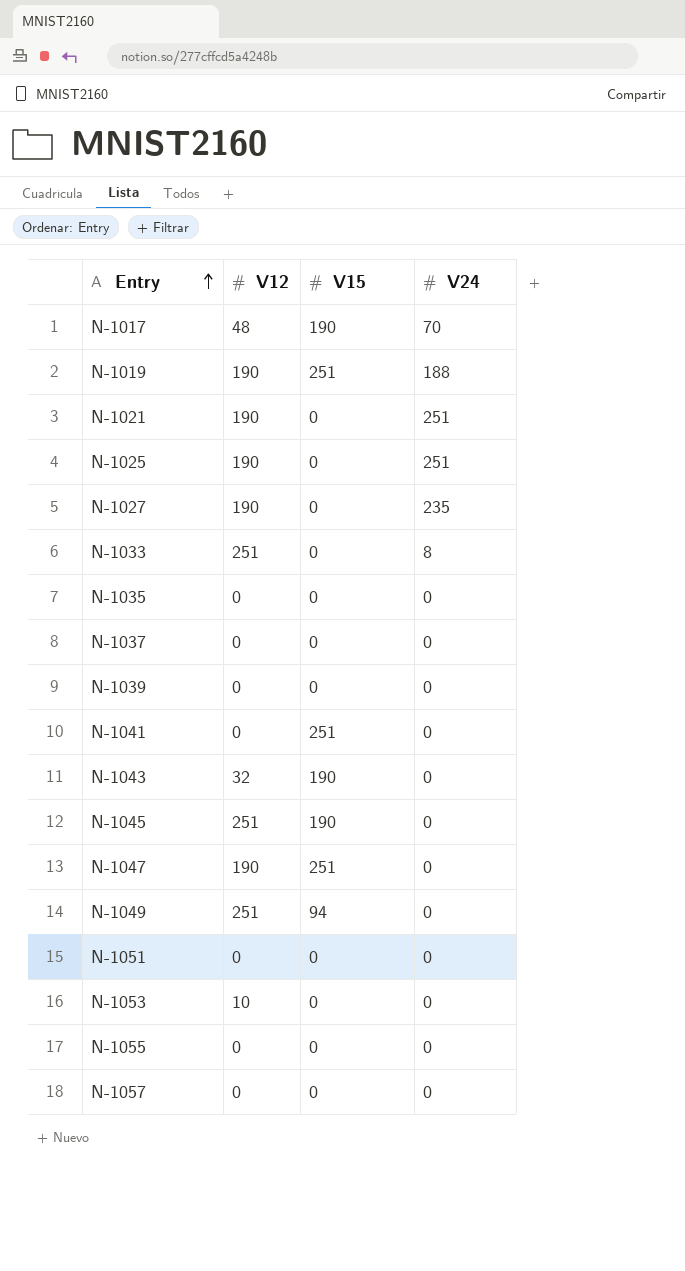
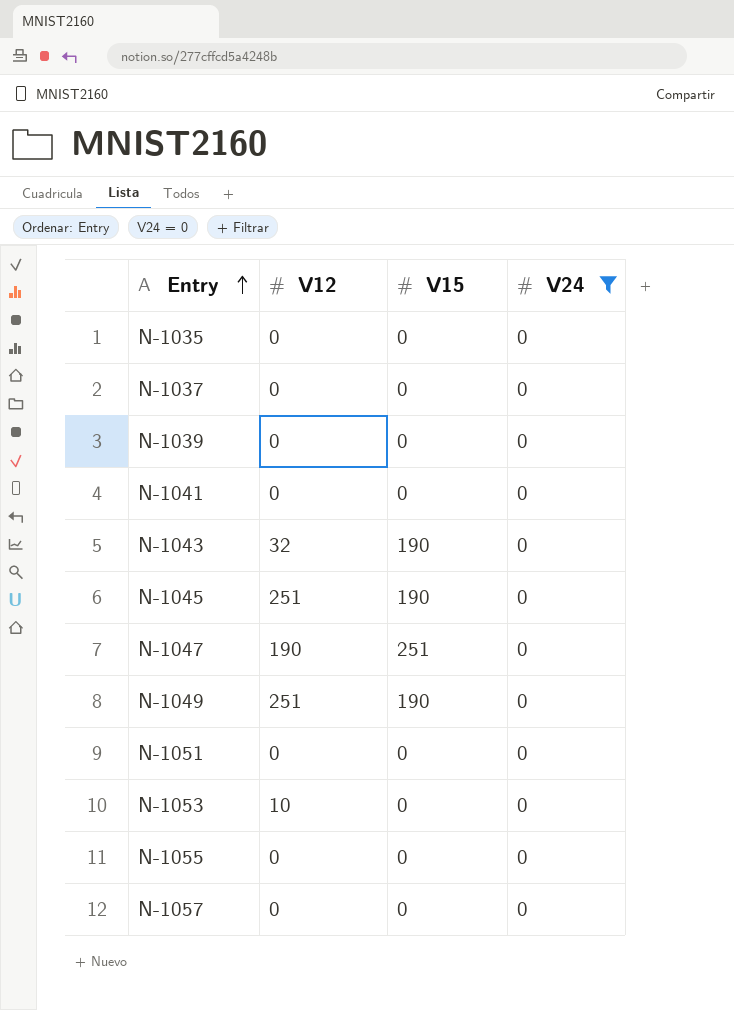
filter: none -> V24 = 0
N-1041 | V15: 251 -> 0
N-1049 | V15: 94 -> 190

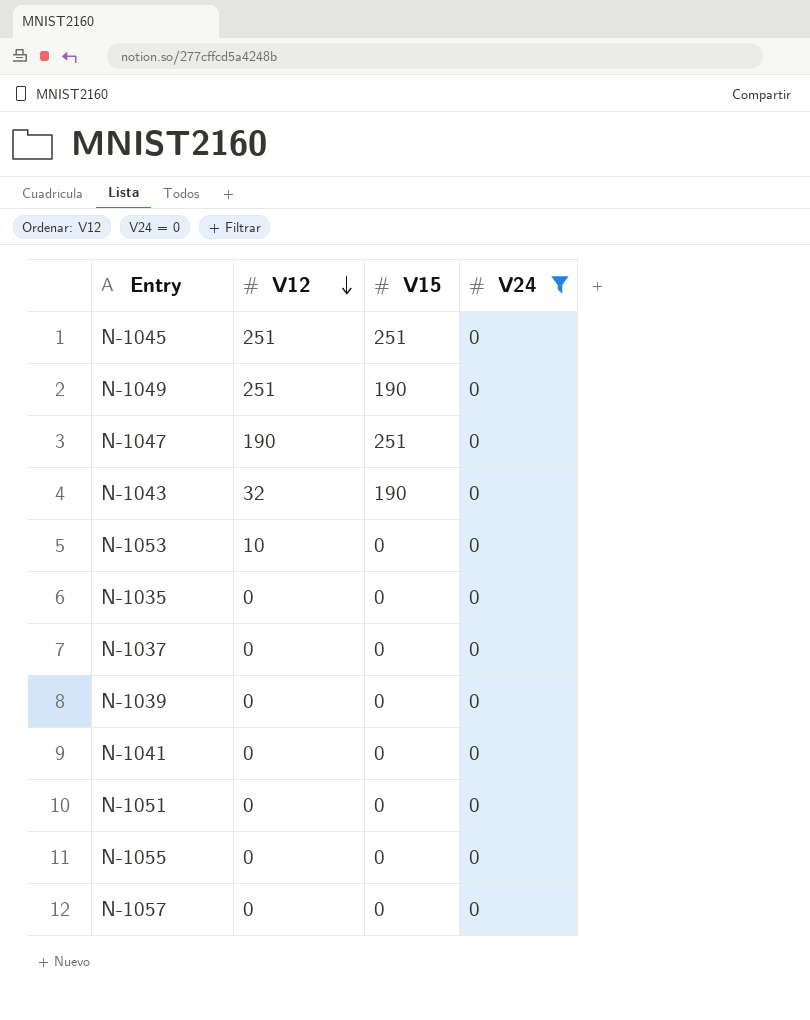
row order: Entry ascending -> V12 descending
N-1045 | V15: 190 -> 251

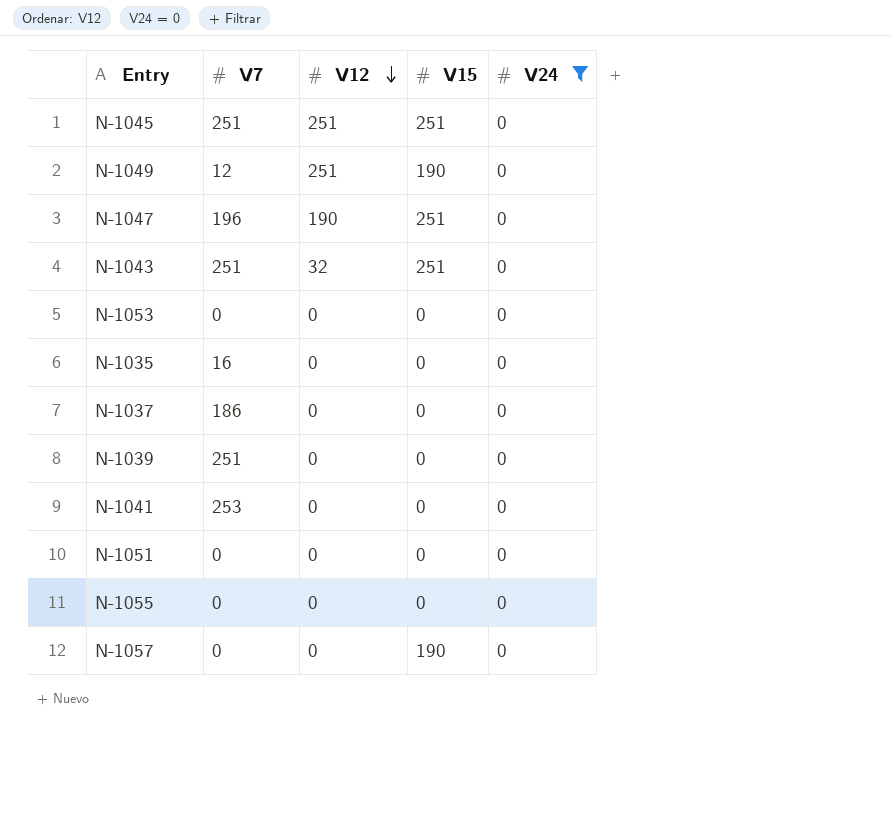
column V7 | position: none -> 2
N-1043 | V15: 190 -> 251
N-1053 | V12: 10 -> 0
N-1057 | V15: 0 -> 190

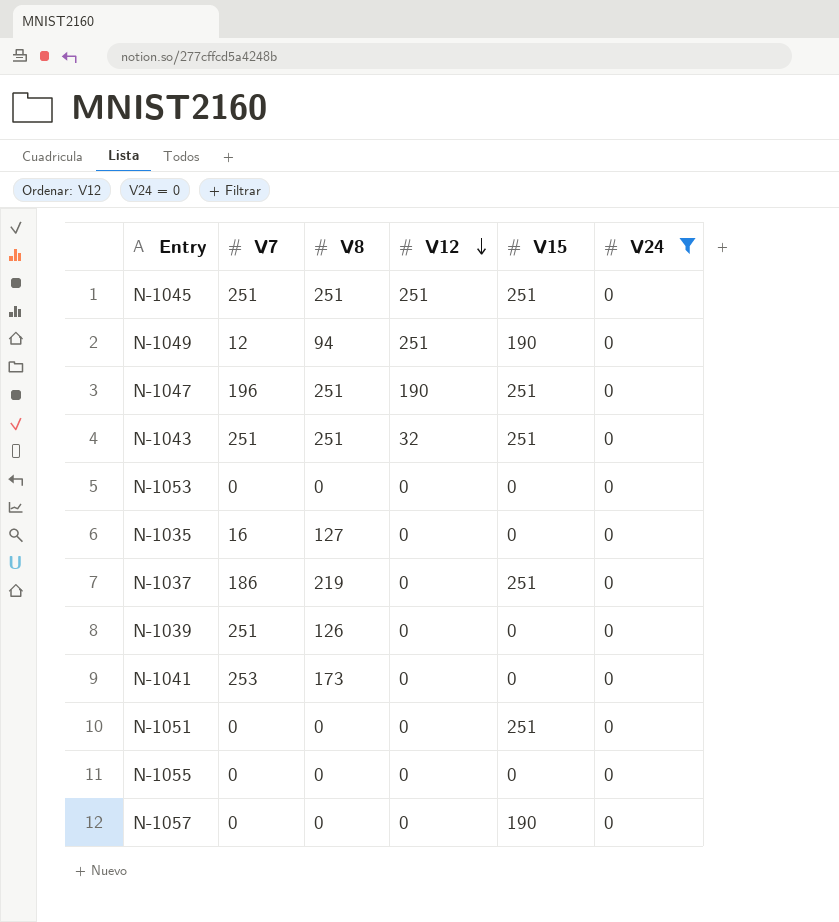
column V8 | position: none -> 3
N-1037 | V15: 0 -> 251
N-1051 | V15: 0 -> 251

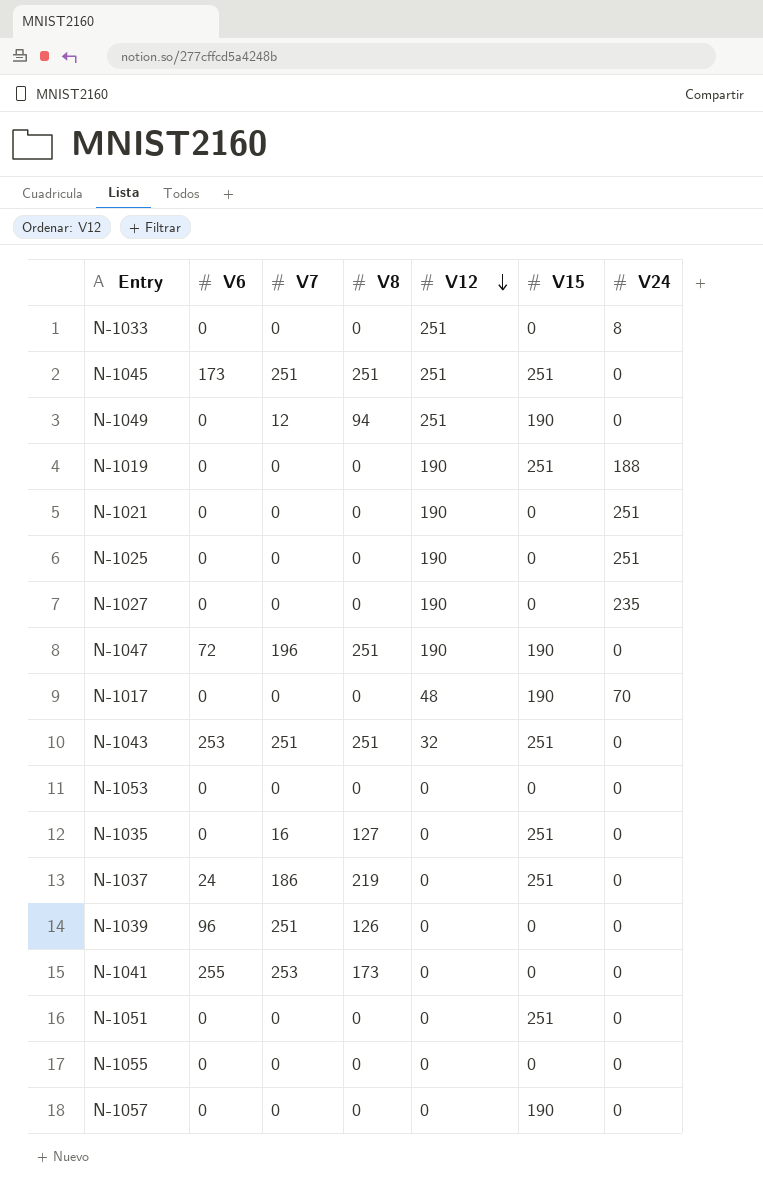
filter: V24 = 0 -> none
column V6 | position: none -> 2
N-1047 | V15: 251 -> 190
N-1035 | V15: 0 -> 251

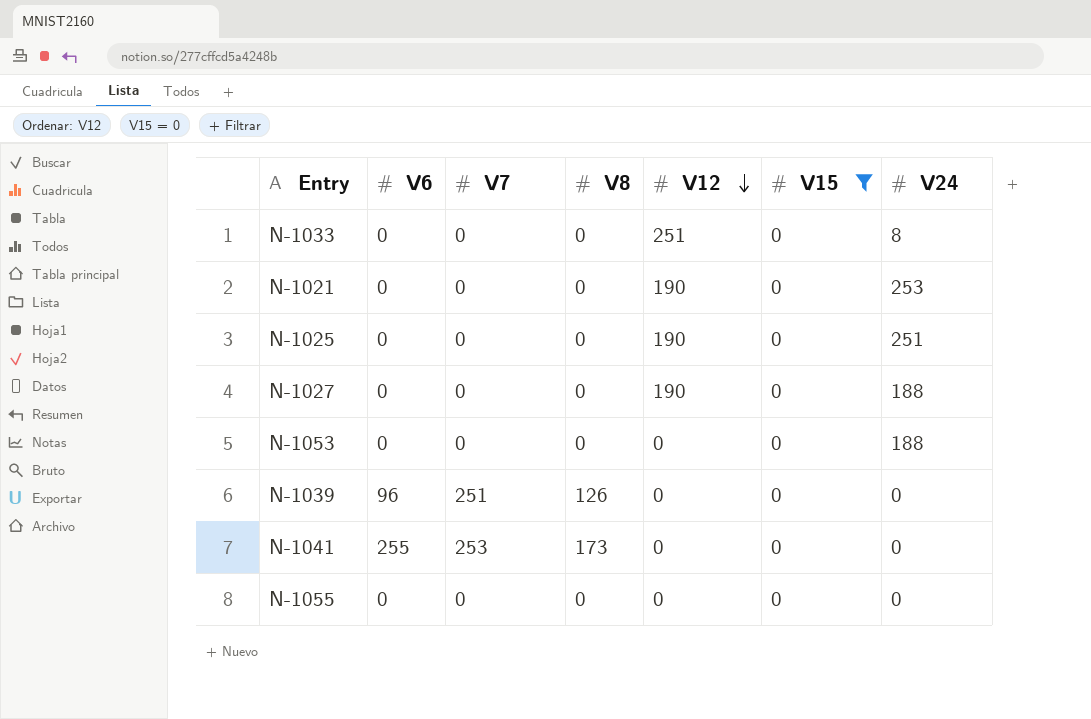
filter: none -> V15 = 0
N-1021 | V24: 251 -> 253
N-1027 | V24: 235 -> 188
N-1053 | V24: 0 -> 188

